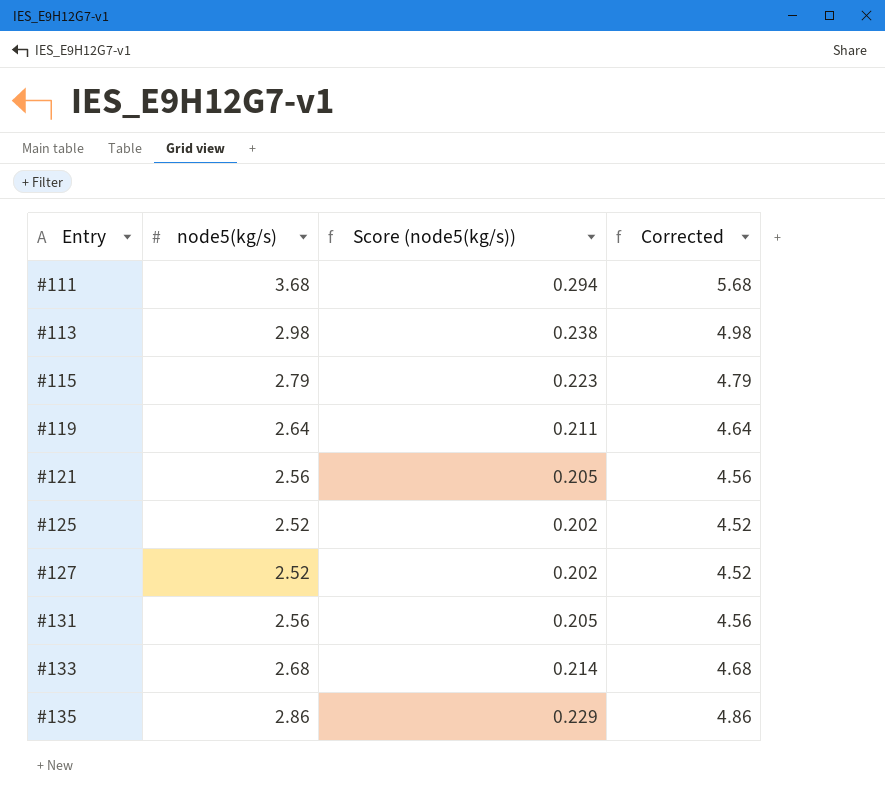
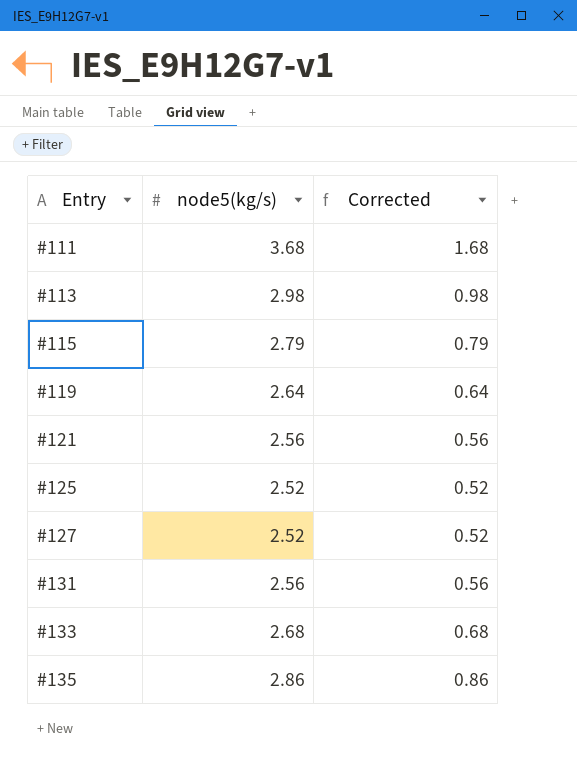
column Score (node5(kg/s)) | formula: [node5(kg/s)] * 0.08 -> none
column Corrected | formula: [node5(kg/s)] + 2 -> [node5(kg/s)] - 2

